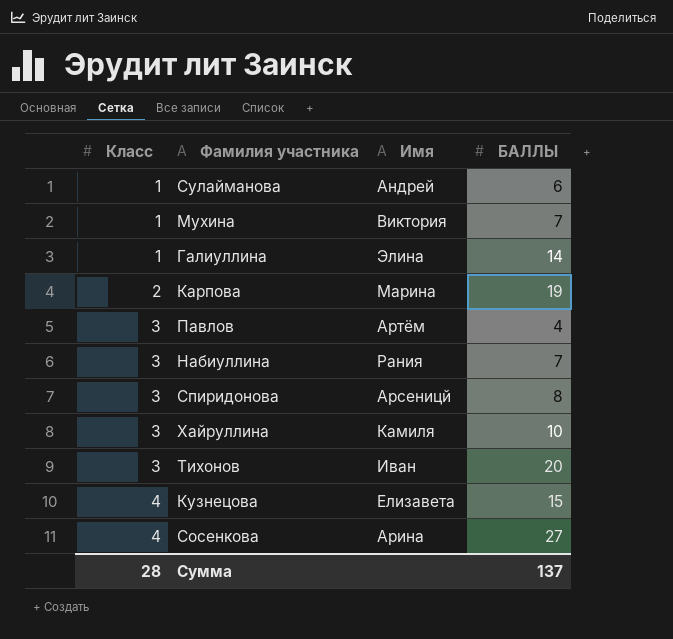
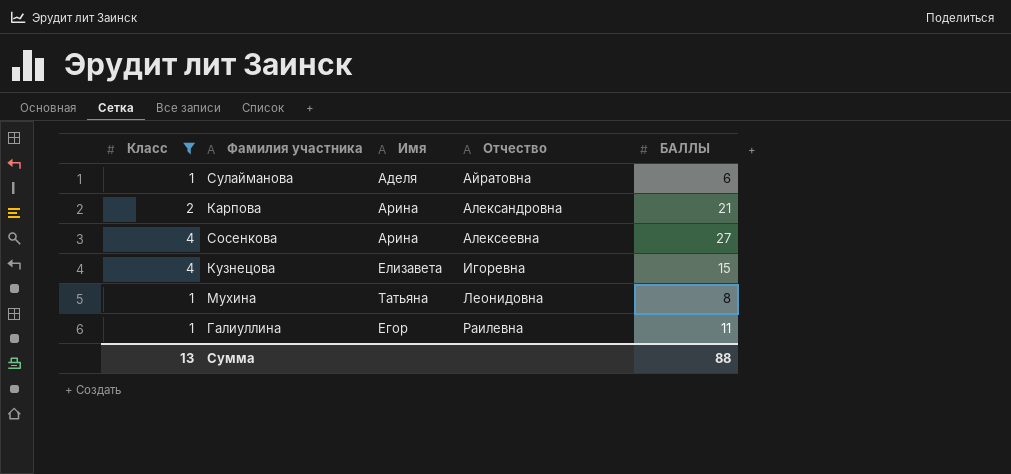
filter: none -> Класс != 3
row order: Класс ascending -> Отчество ascending
column Отчество | position: none -> 4
Сулайманова | Имя: Андрей -> Аделя
Карпова | Имя: Марина -> Арина
Карпова | БАЛЛЫ: 19 -> 21
Мухина | Имя: Виктория -> Татьяна
Мухина | БАЛЛЫ: 7 -> 8
Галиуллина | Имя: Элина -> Егор
Галиуллина | БАЛЛЫ: 14 -> 11
Сумма | Класс: 28 -> 13
Сумма | БАЛЛЫ: 137 -> 88

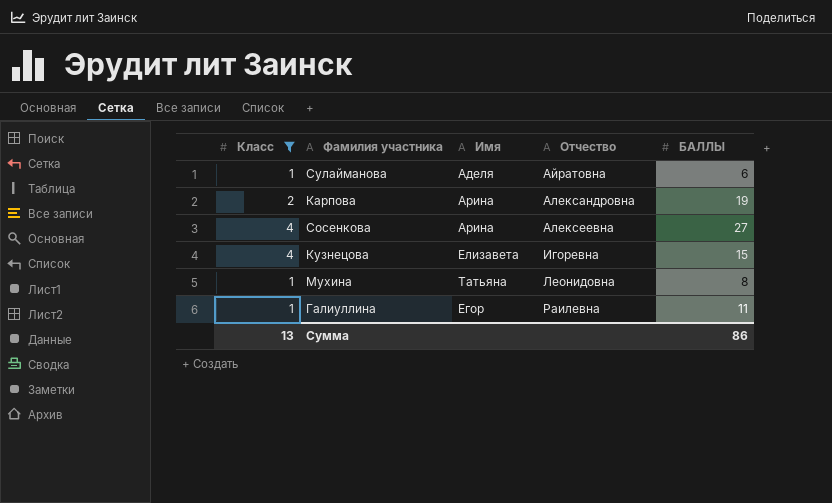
Карпова | БАЛЛЫ: 21 -> 19
Сумма | БАЛЛЫ: 88 -> 86

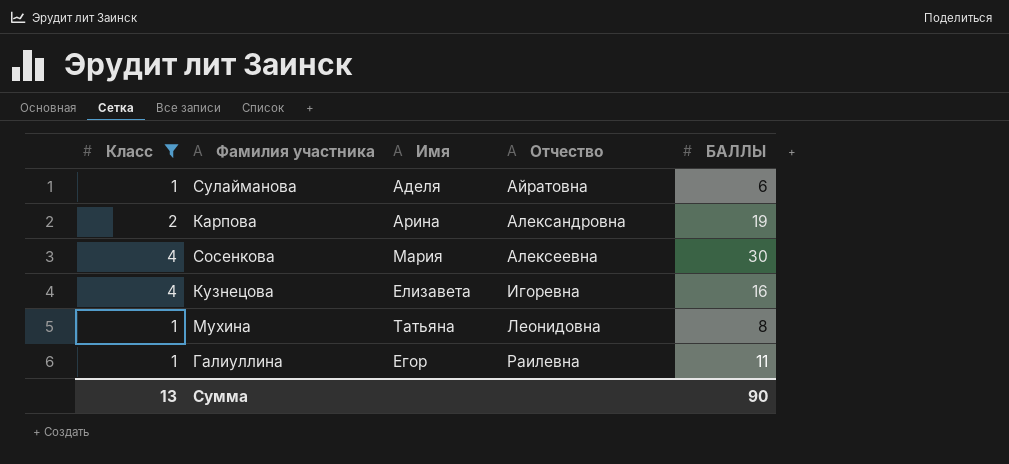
Сосенкова | Имя: Арина -> Мария
Сосенкова | БАЛЛЫ: 27 -> 30
Кузнецова | БАЛЛЫ: 15 -> 16
Сумма | БАЛЛЫ: 86 -> 90

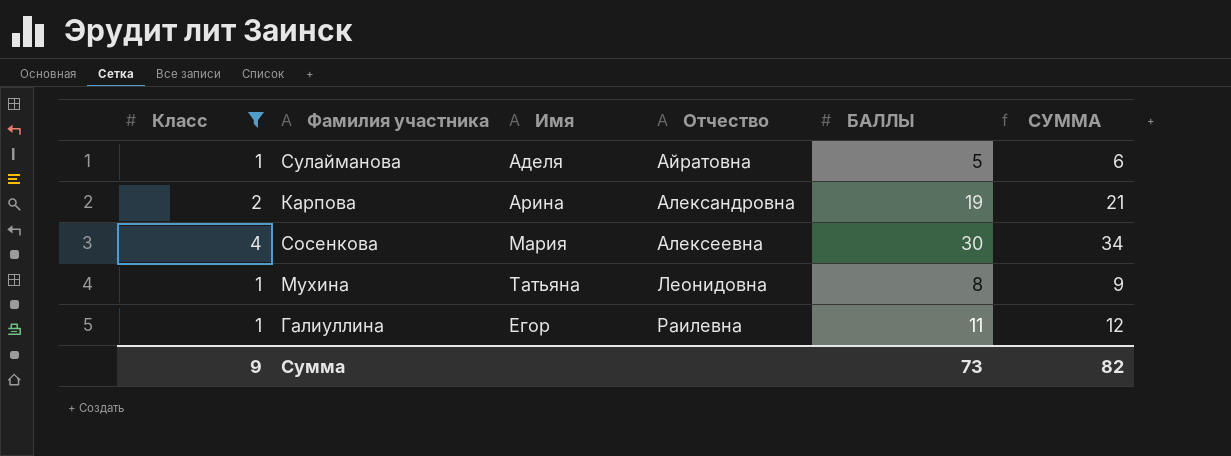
column СУММА | formula: none -> [Класс] + [БАЛЛЫ]
row Кузнецова: 4 | Елизавета | Игоревна | 16 -> none
Сулайманова | БАЛЛЫ: 6 -> 5
Сумма | Класс: 13 -> 9
Сумма | БАЛЛЫ: 90 -> 73

